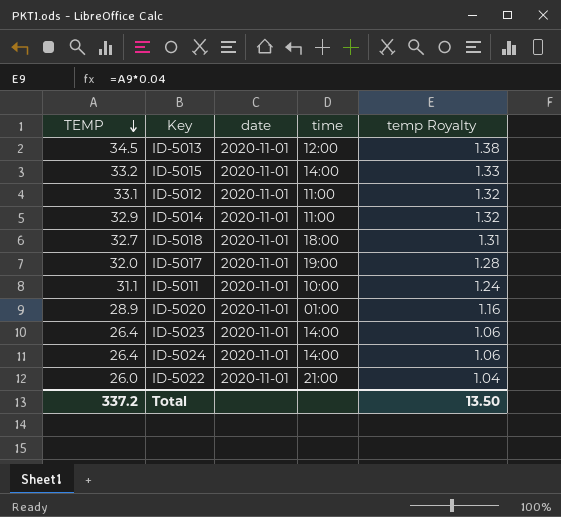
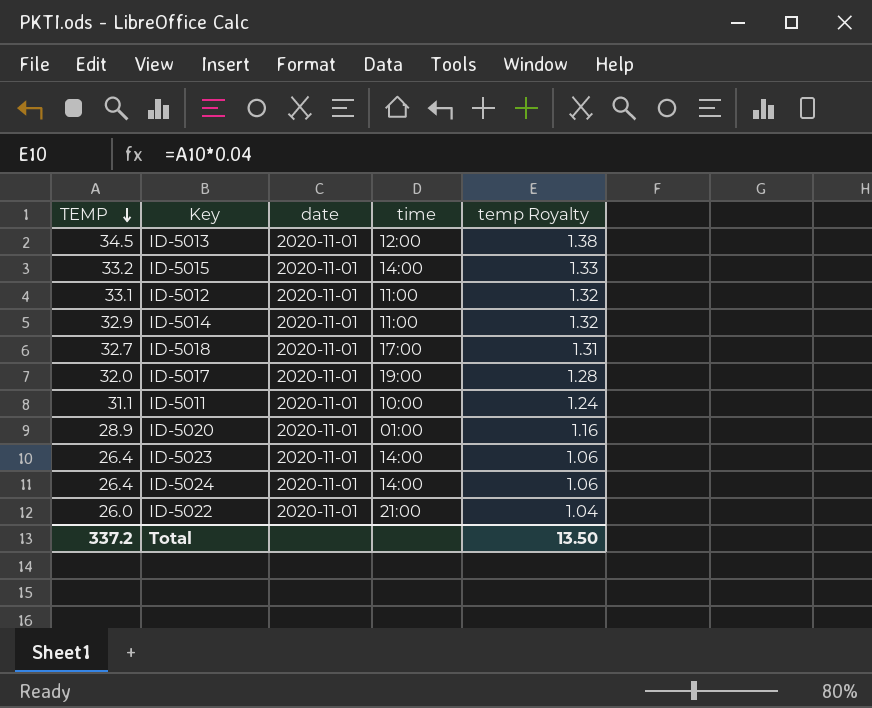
ID-5018 | time: 18:00 -> 17:00

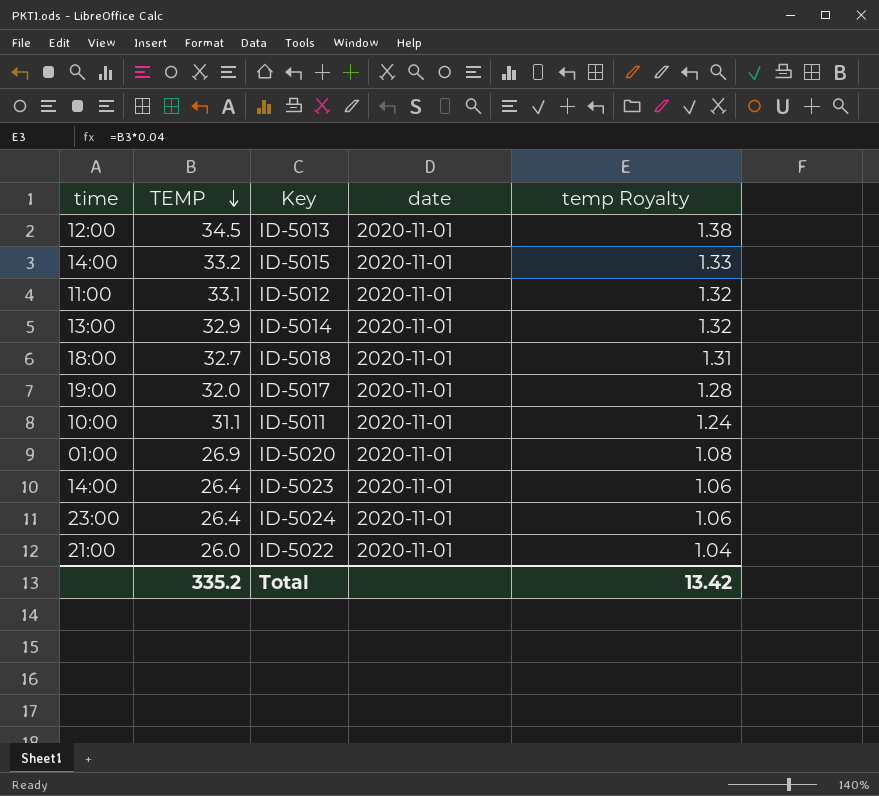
column time | position: 4 -> 1
ID-5014 | time: 11:00 -> 13:00
ID-5018 | time: 17:00 -> 18:00
ID-5020 | TEMP: 28.9 -> 26.9
ID-5020 | temp Royalty: 1.16 -> 1.08
ID-5024 | time: 14:00 -> 23:00
Total | TEMP: 337.2 -> 335.2
Total | temp Royalty: 13.50 -> 13.42

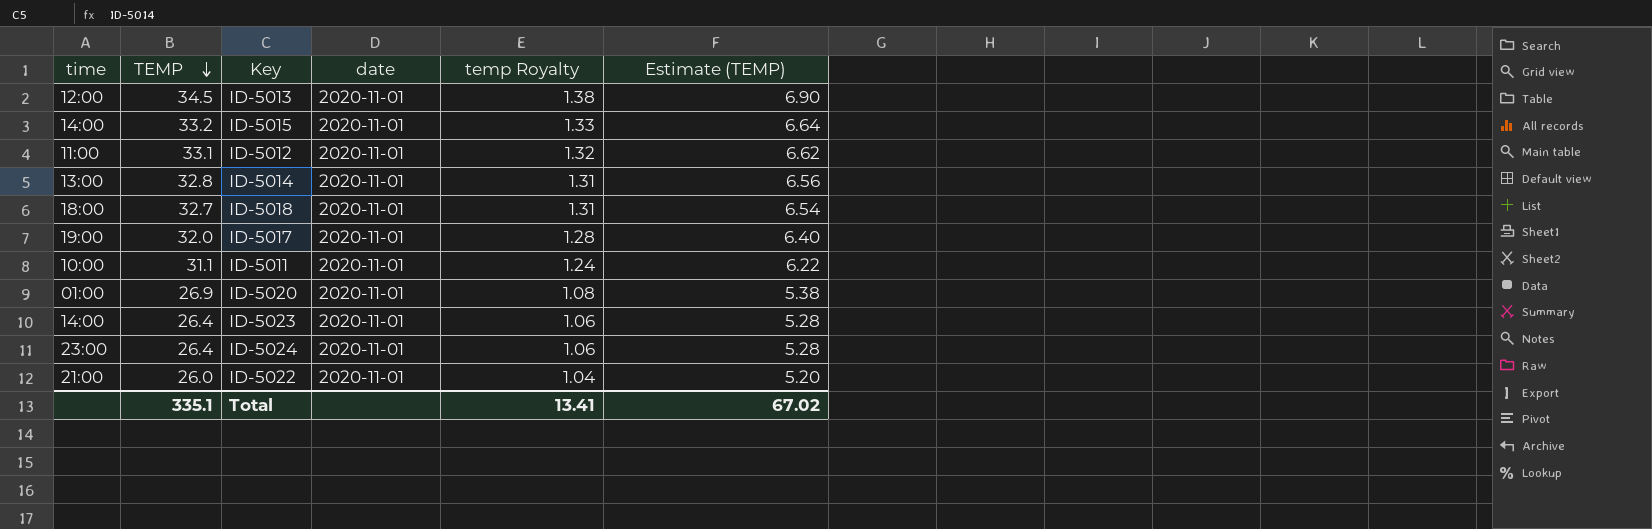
column Estimate (TEMP) | formula: none -> [TEMP] * 0.2
ID-5014 | TEMP: 32.9 -> 32.8
ID-5014 | temp Royalty: 1.32 -> 1.31
Total | TEMP: 335.2 -> 335.1
Total | temp Royalty: 13.42 -> 13.41

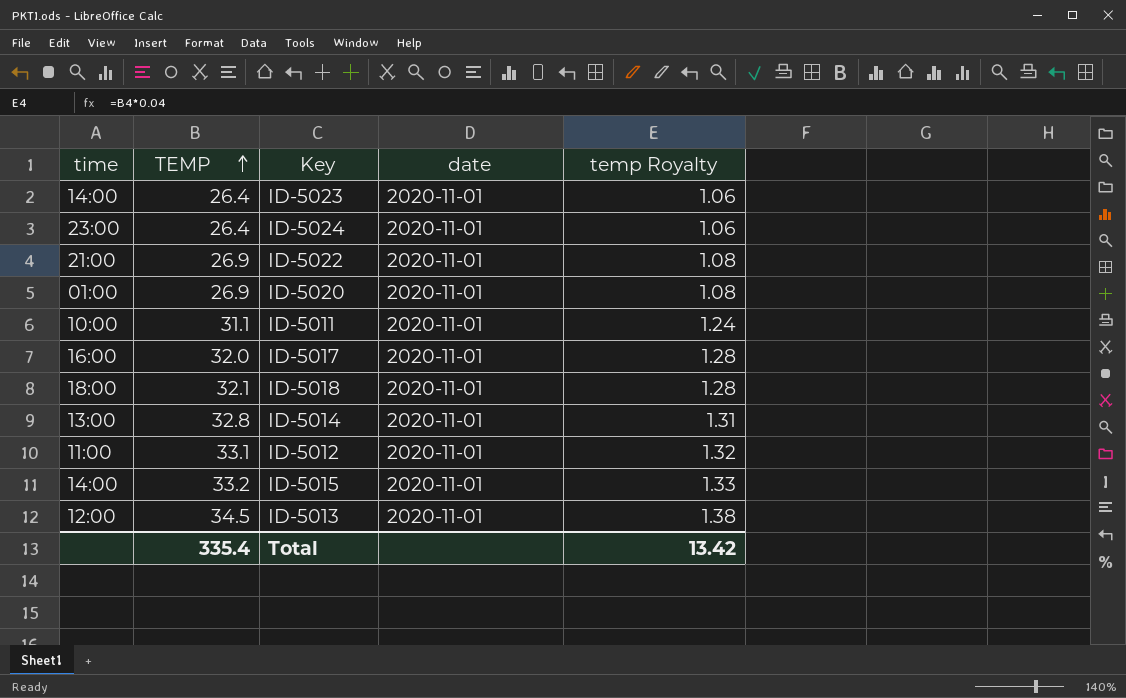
row order: TEMP descending -> TEMP ascending
column Estimate (TEMP) | formula: [TEMP] * 0.2 -> none
ID-5022 | TEMP: 26.0 -> 26.9
ID-5022 | temp Royalty: 1.04 -> 1.08
ID-5017 | time: 19:00 -> 16:00
ID-5018 | TEMP: 32.7 -> 32.1
ID-5018 | temp Royalty: 1.31 -> 1.28
Total | TEMP: 335.1 -> 335.4
Total | temp Royalty: 13.41 -> 13.42

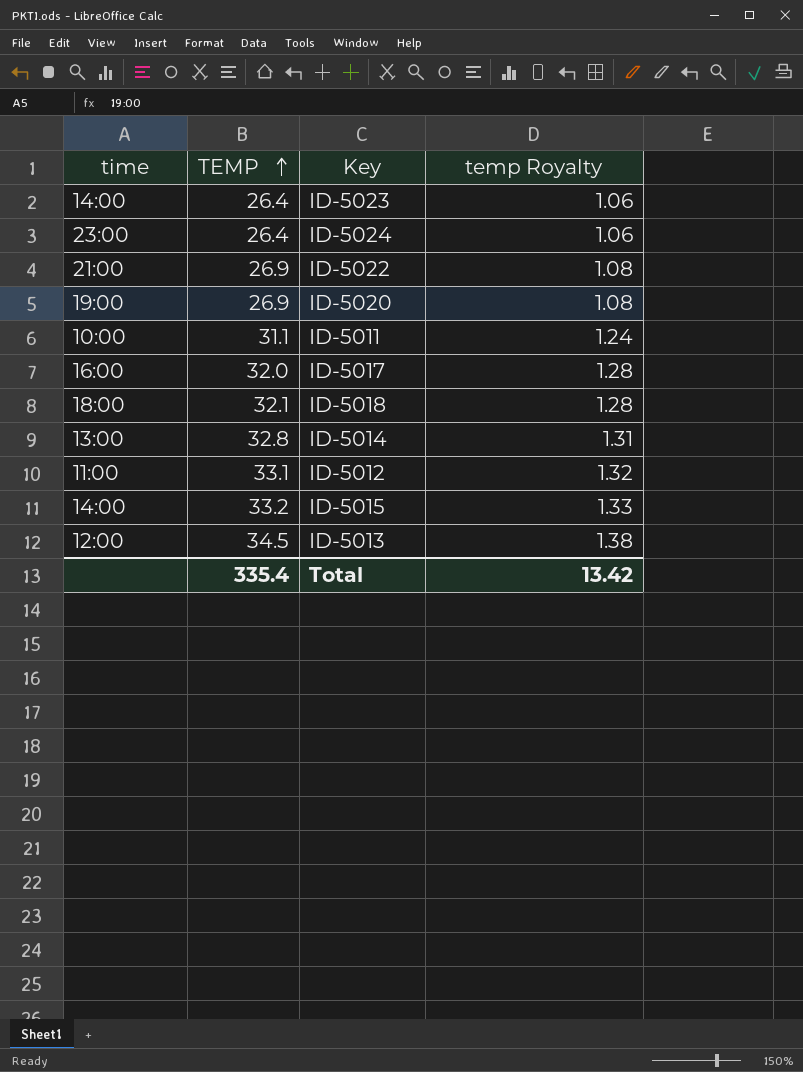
column date | position: 4 -> none
ID-5020 | time: 01:00 -> 19:00

